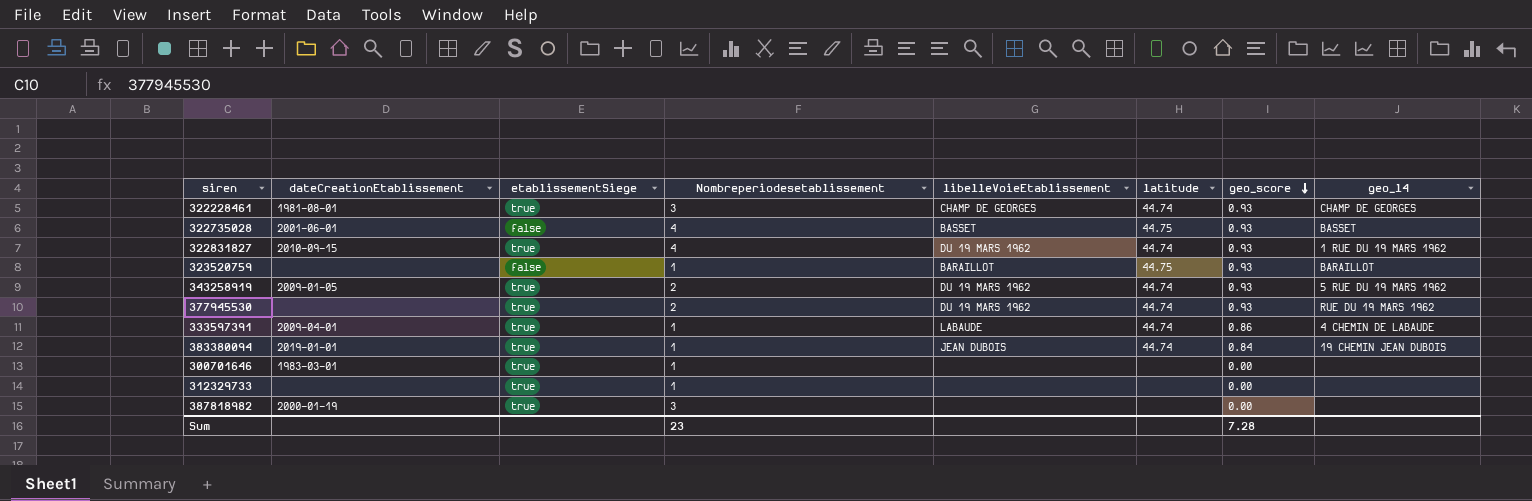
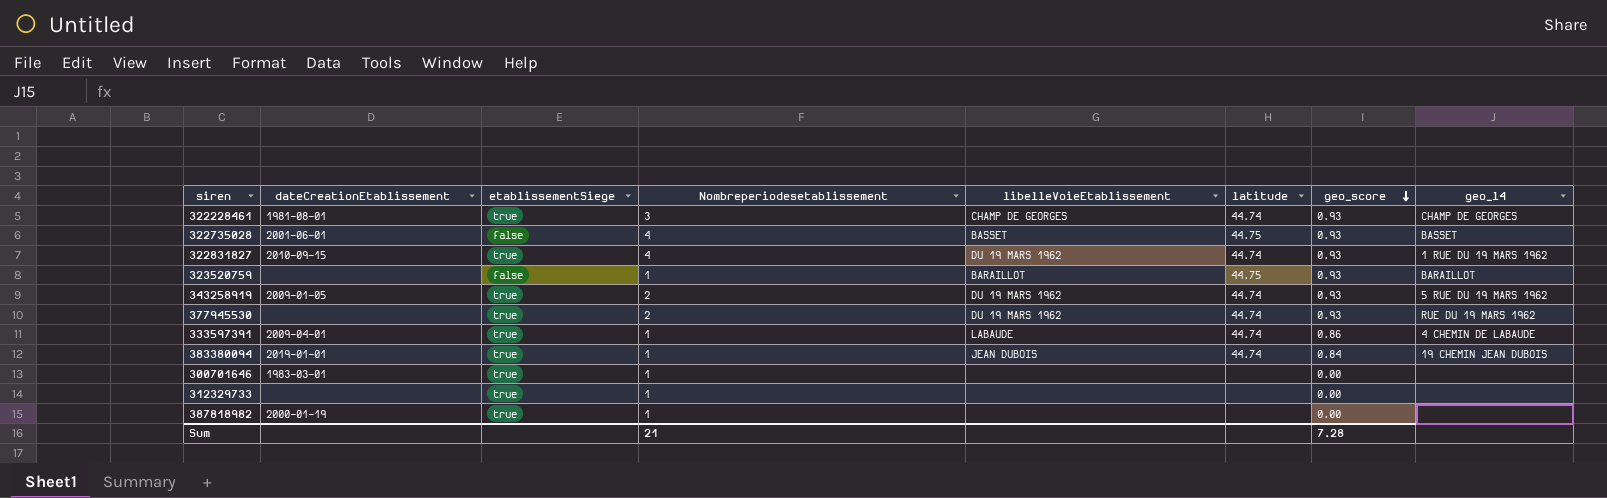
387818982 | Nombreperiodesetablissement: 3 -> 1
Sum | Nombreperiodesetablissement: 23 -> 21

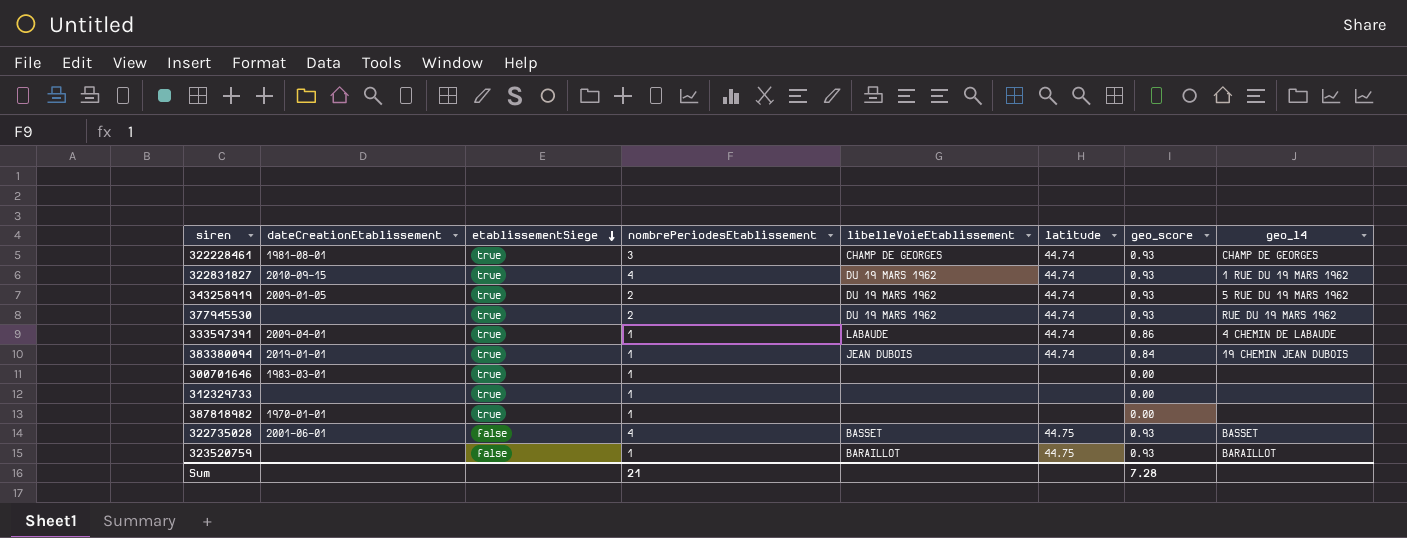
row order: geo_score descending -> etablissementSiege descending
column name: Nombreperiodesetablissement -> nombrePeriodesEtablissement
387818982 | dateCreationEtablissement: 2000-01-19 -> 1970-01-01

